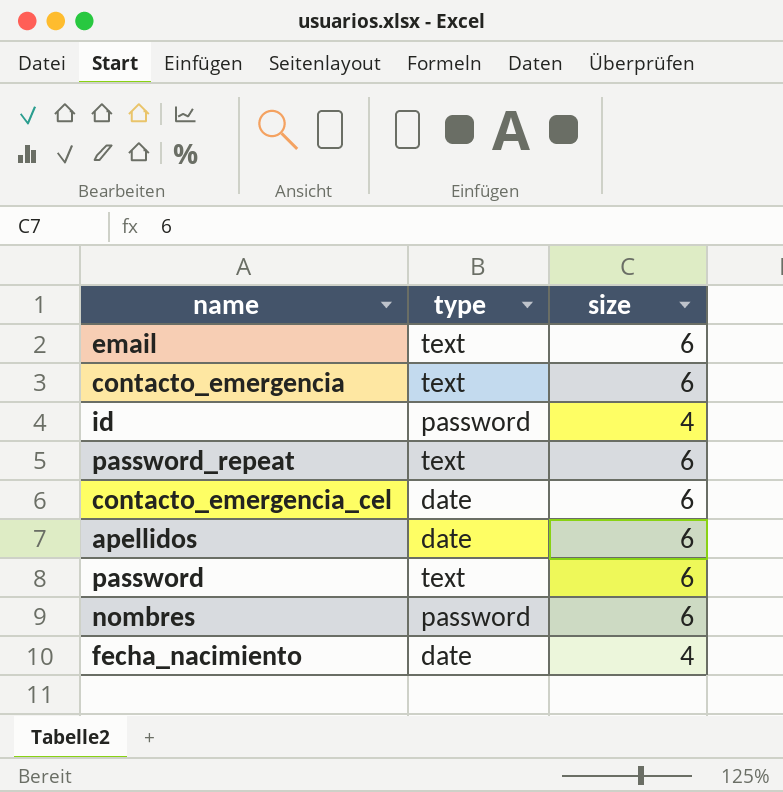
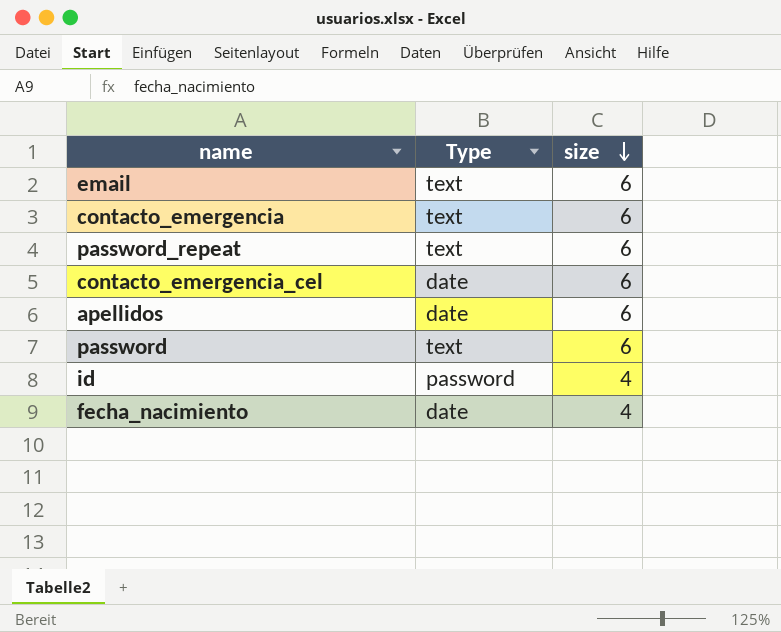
row order: none -> size descending
column name: type -> Type
row nombres: password | 6 -> none

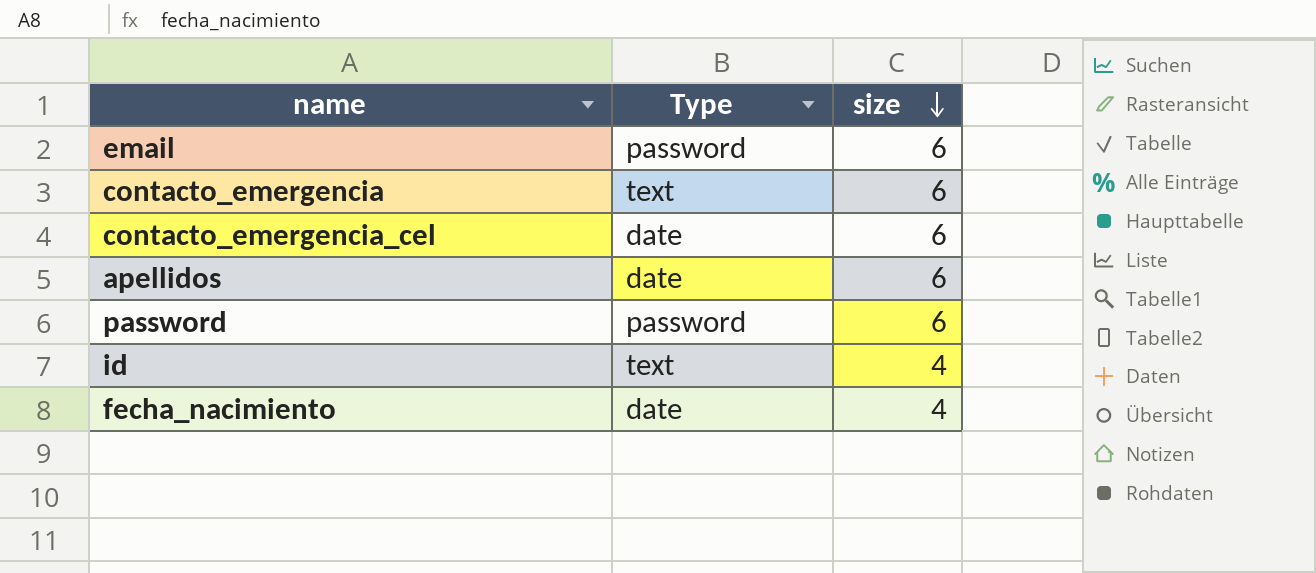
row password_repeat: text | 6 -> none
email | Type: text -> password
password | Type: text -> password
id | Type: password -> text

